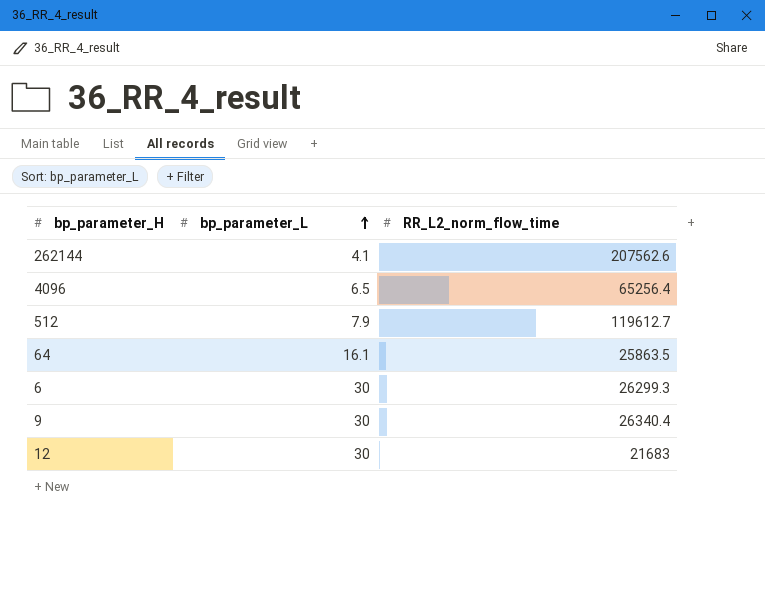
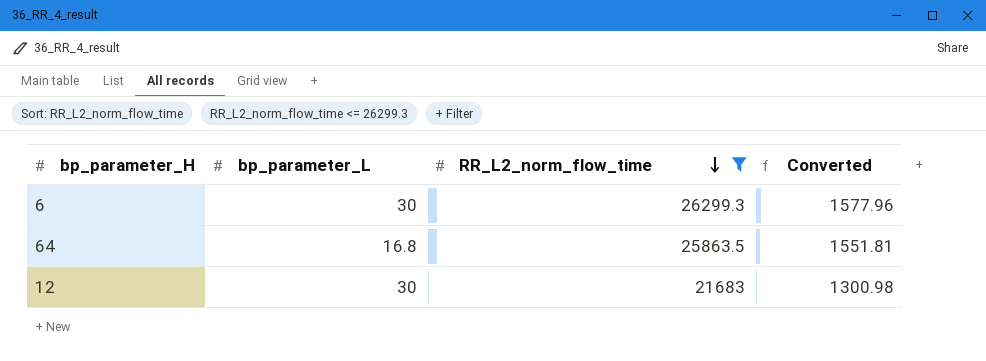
filter: none -> RR_L2_norm_flow_time <= 26299.3
row order: bp_parameter_L ascending -> RR_L2_norm_flow_time descending
column Converted | formula: none -> [RR_L2_norm_flow_time] * 0.06
64 | bp_parameter_L: 16.1 -> 16.8

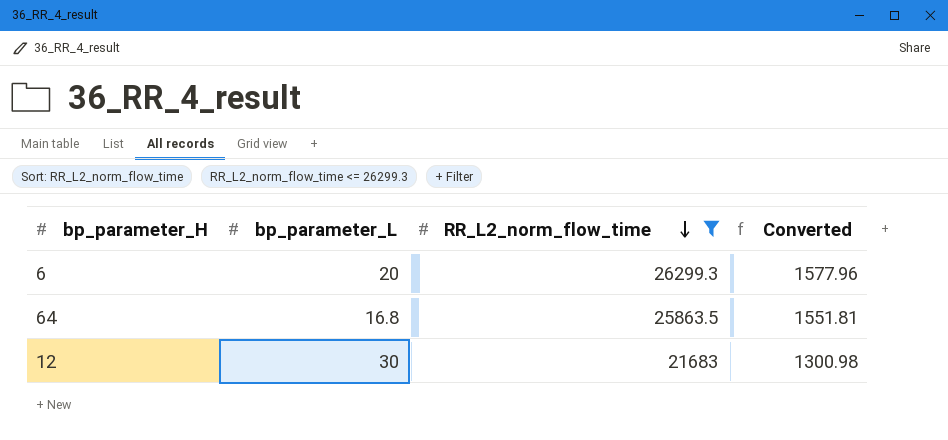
6 | bp_parameter_L: 30 -> 20

